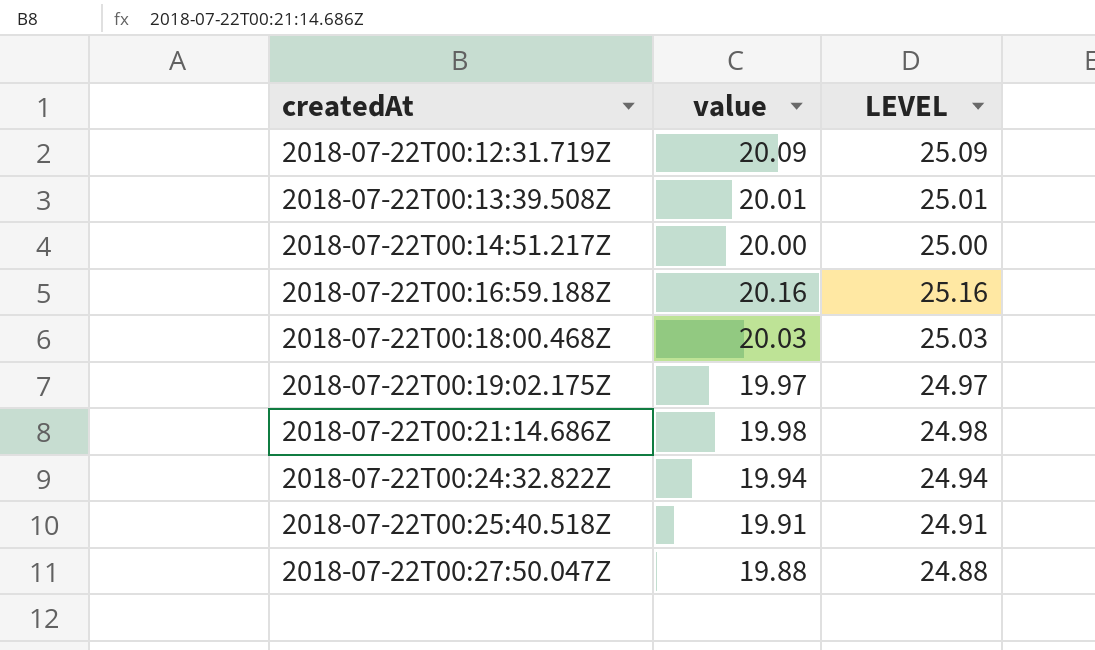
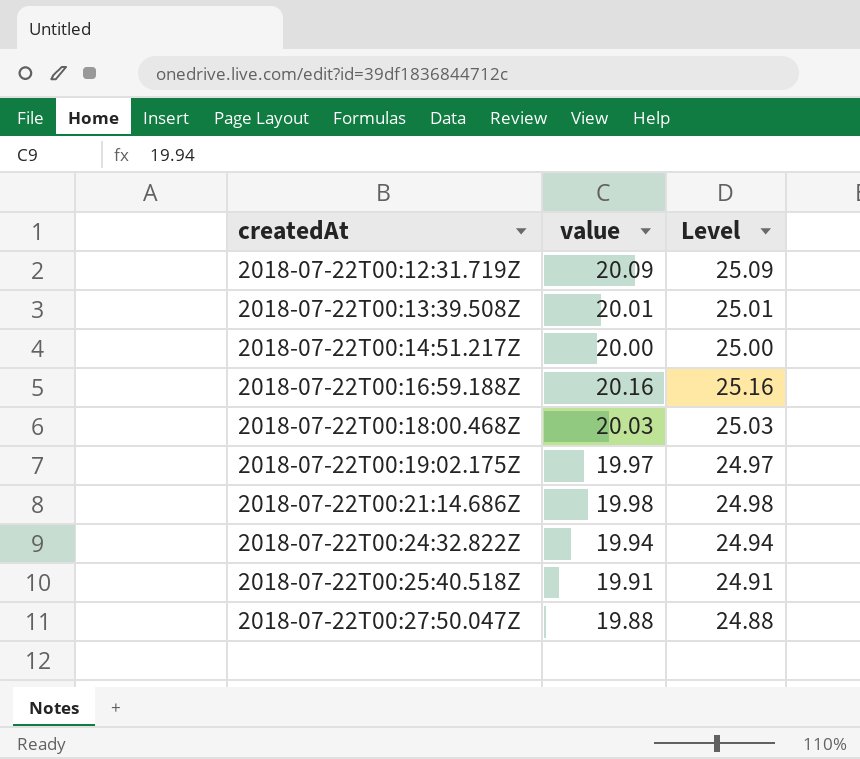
column name: LEVEL -> Level

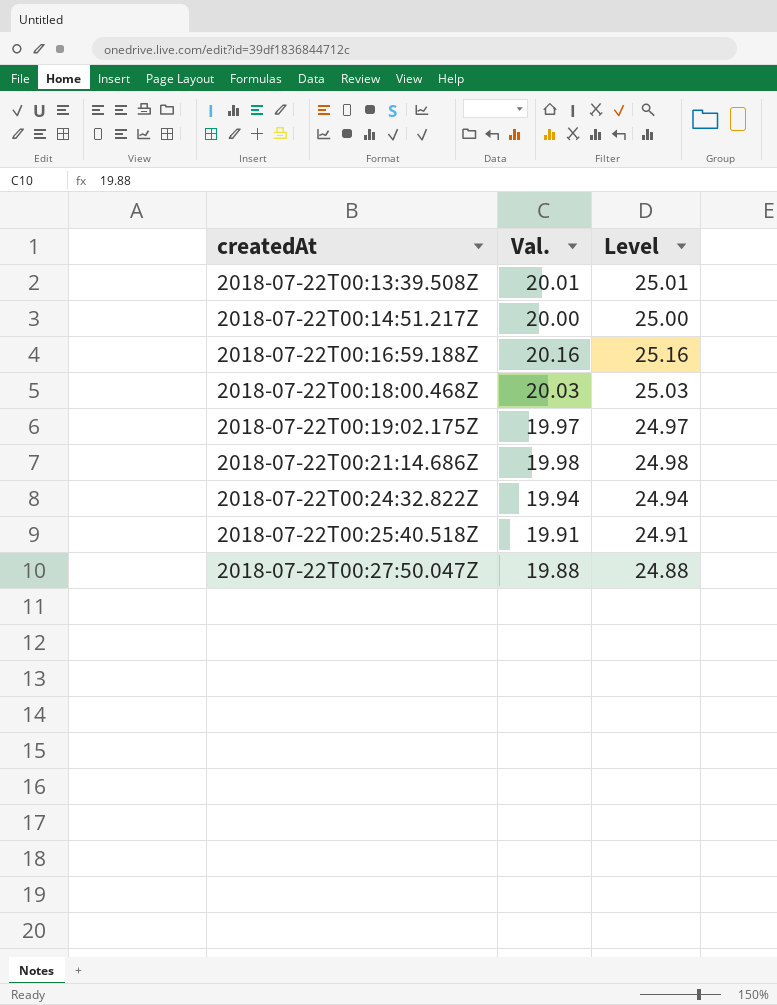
column name: value -> Val.
row 2018-07-22T00:12:31.719Z: 20.09 | 25.09 -> none

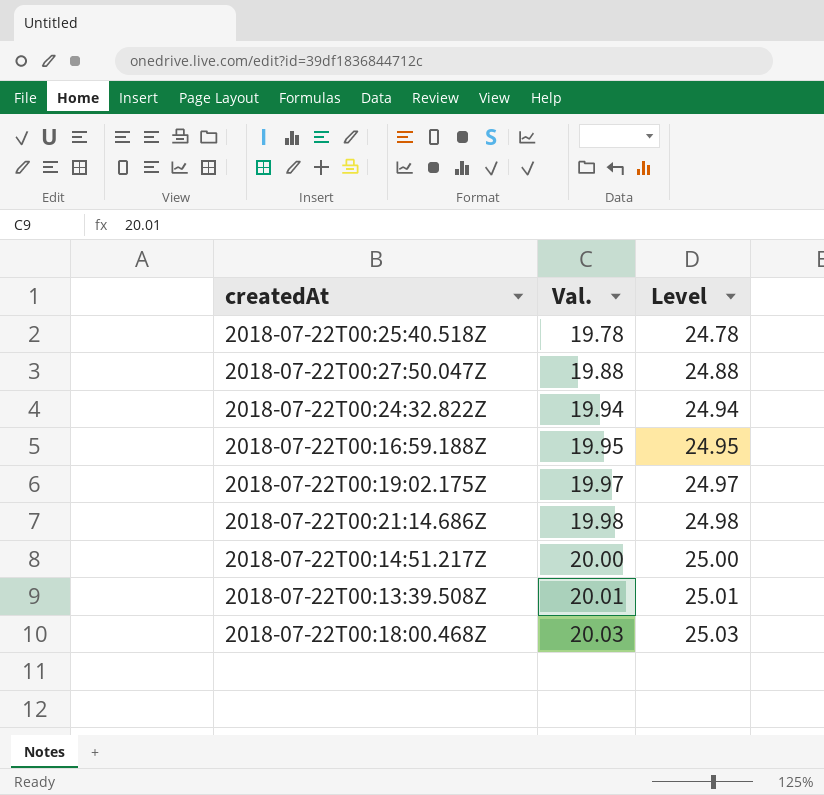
row order: createdAt ascending -> Val. ascending
2018-07-22T00:25:40.518Z | Val.: 19.91 -> 19.78
2018-07-22T00:25:40.518Z | Level: 24.91 -> 24.78
2018-07-22T00:16:59.188Z | Val.: 20.16 -> 19.95
2018-07-22T00:16:59.188Z | Level: 25.16 -> 24.95

